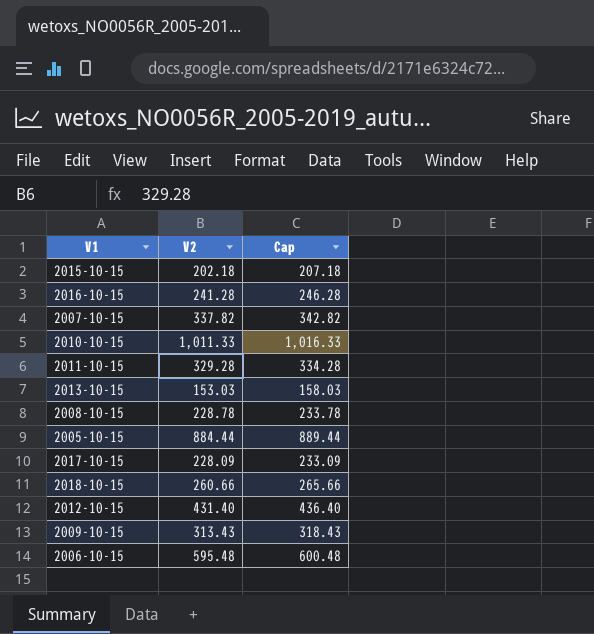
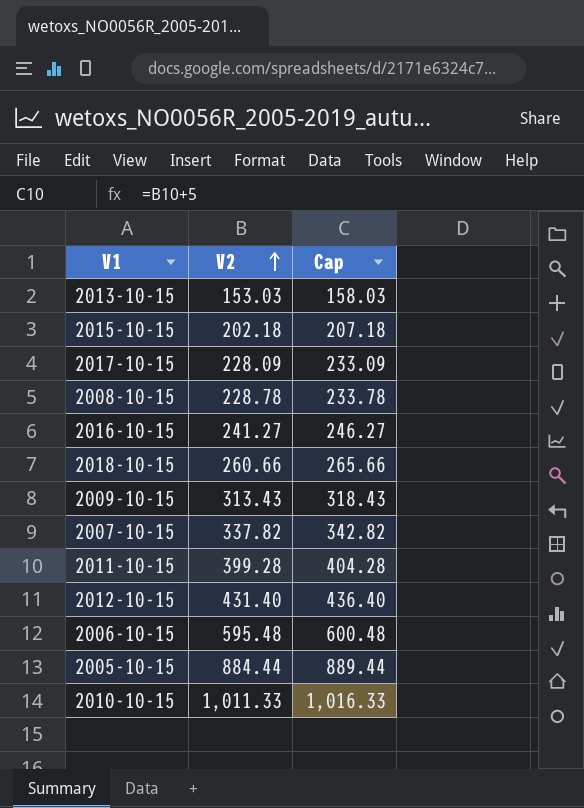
row order: none -> V2 ascending
2016-10-15 | V2: 241.28 -> 241.27
2016-10-15 | Cap: 246.28 -> 246.27
2011-10-15 | V2: 329.28 -> 399.28
2011-10-15 | Cap: 334.28 -> 404.28

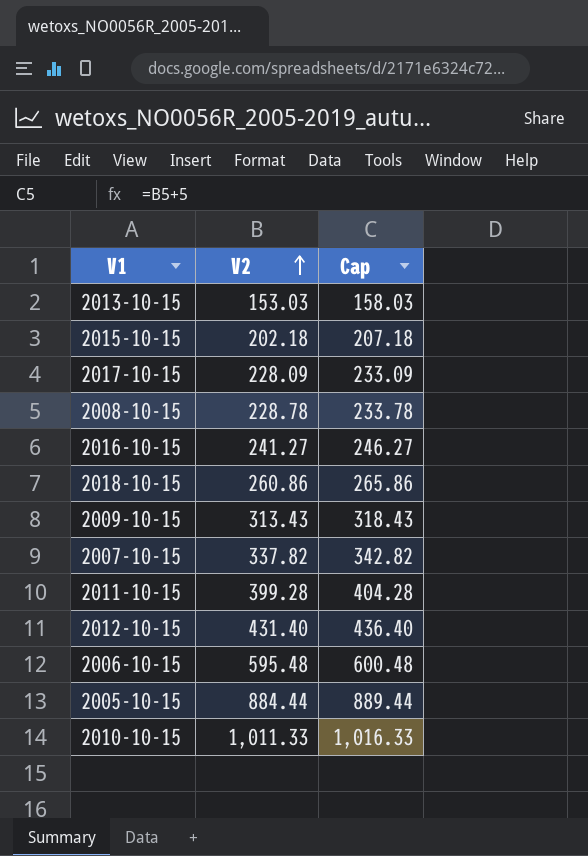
2018-10-15 | V2: 260.66 -> 260.86
2018-10-15 | Cap: 265.66 -> 265.86

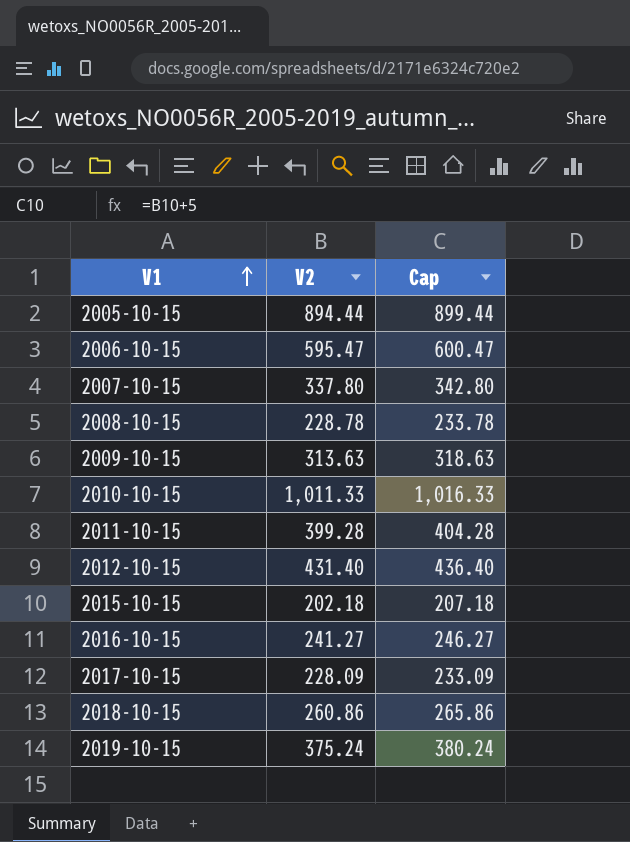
row order: V2 ascending -> V1 ascending
row 2013-10-15: 153.03 | 158.03 -> none
2005-10-15 | V2: 884.44 -> 894.44
2005-10-15 | Cap: 889.44 -> 899.44
2006-10-15 | V2: 595.48 -> 595.47
2006-10-15 | Cap: 600.48 -> 600.47
2007-10-15 | V2: 337.82 -> 337.80
2007-10-15 | Cap: 342.82 -> 342.80
2009-10-15 | V2: 313.43 -> 313.63
2009-10-15 | Cap: 318.43 -> 318.63
row 2019-10-15: none -> 375.24 | 380.24

